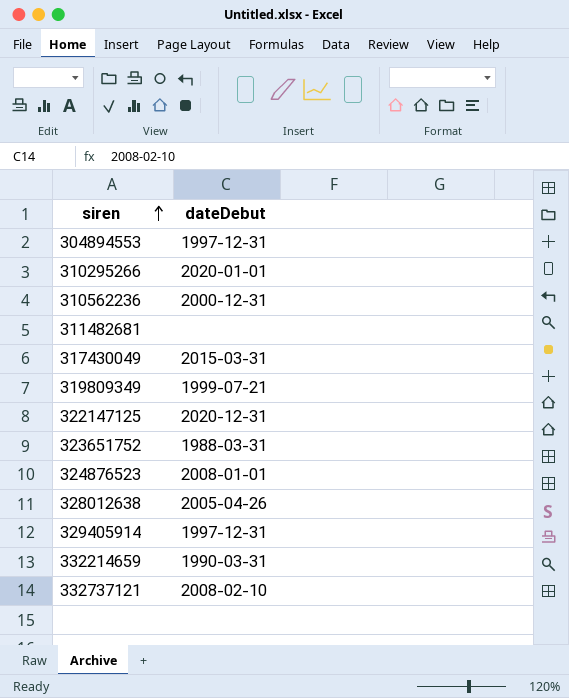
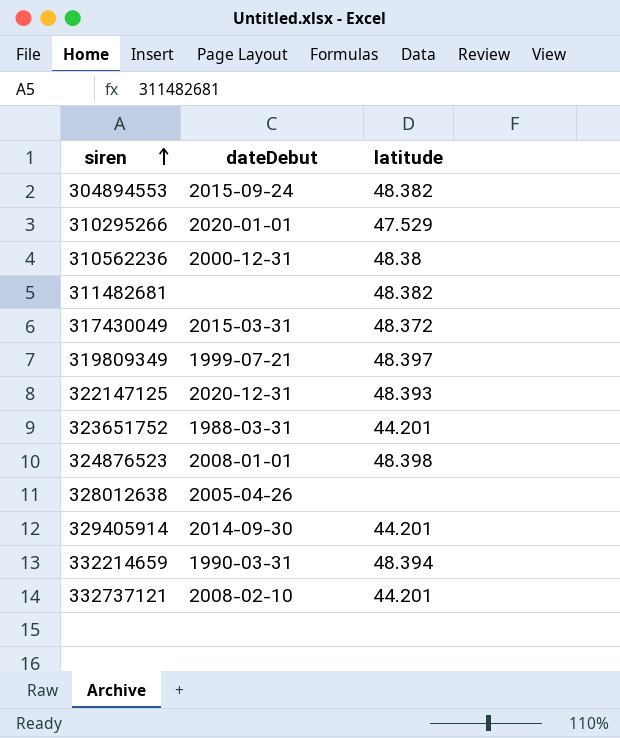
column latitude | position: none -> 3
304894553 | dateDebut: 1997-12-31 -> 2015-09-24
329405914 | dateDebut: 1997-12-31 -> 2014-09-30

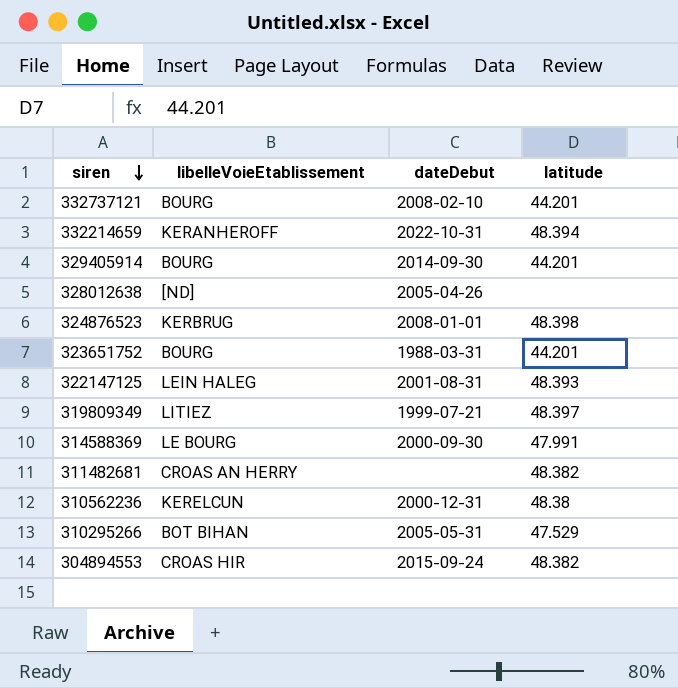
row order: siren ascending -> siren descending
column libelleVoieEtablissement | position: none -> 2
row 317430049: 2015-03-31 | 48.372 -> none
332214659 | dateDebut: 1990-03-31 -> 2022-10-31
322147125 | dateDebut: 2020-12-31 -> 2001-08-31
row 314588369: none -> LE BOURG | 2000-09-30 | 47.991
310295266 | dateDebut: 2020-01-01 -> 2005-05-31

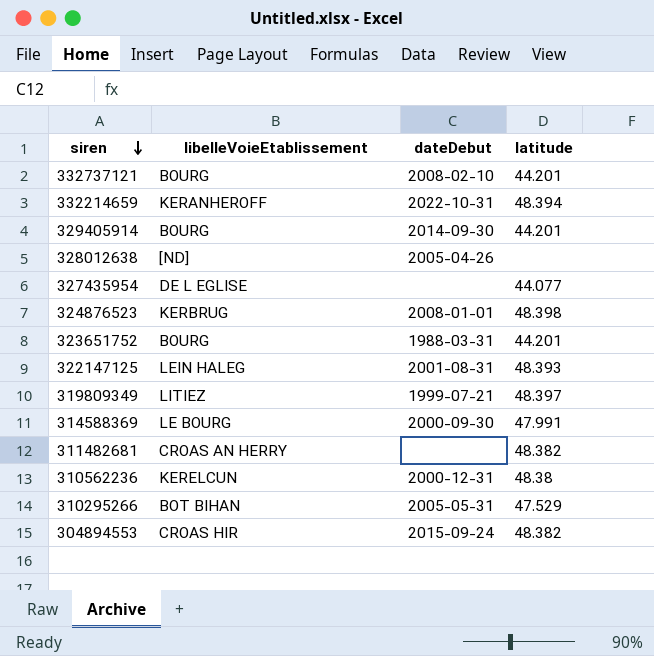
row 327435954: none -> DE L EGLISE | none | 44.077

